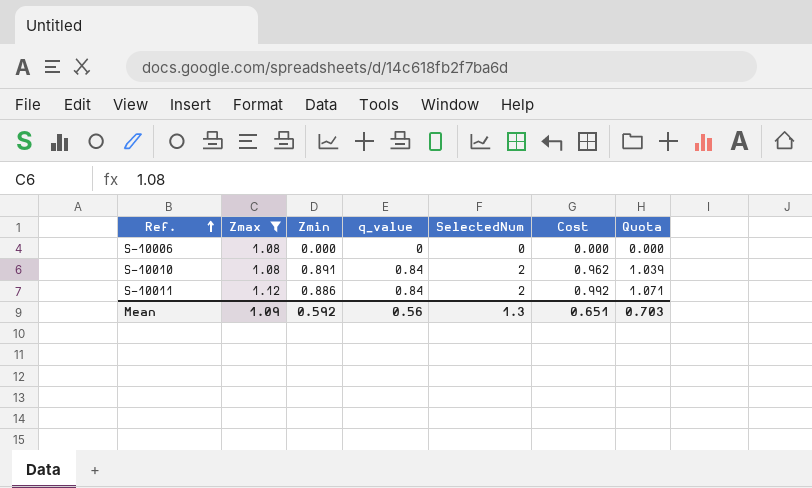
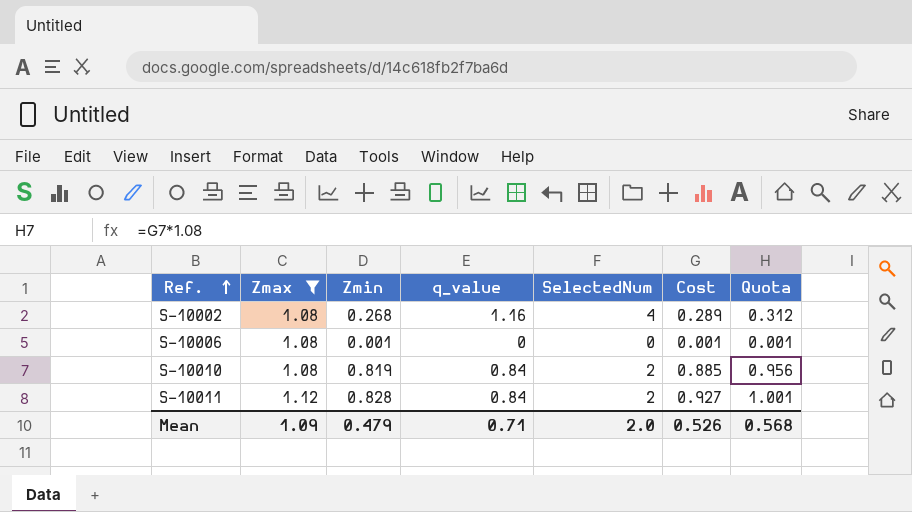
row S-10002: none -> 1.08 | 0.268 | 1.16 | 4 | 0.289 | 0.312
S-10006 | Zmin: 0.000 -> 0.001
S-10006 | Cost: 0.000 -> 0.001
S-10006 | Quota: 0.000 -> 0.001
S-10010 | Zmin: 0.891 -> 0.819
S-10010 | Cost: 0.962 -> 0.885
S-10010 | Quota: 1.039 -> 0.956
S-10011 | Zmin: 0.886 -> 0.828
S-10011 | Cost: 0.992 -> 0.927
S-10011 | Quota: 1.071 -> 1.001
Mean | Zmin: 0.592 -> 0.479
Mean | q_value: 0.56 -> 0.71
Mean | SelectedNum: 1.3 -> 2.0
Mean | Cost: 0.651 -> 0.526
Mean | Quota: 0.703 -> 0.568

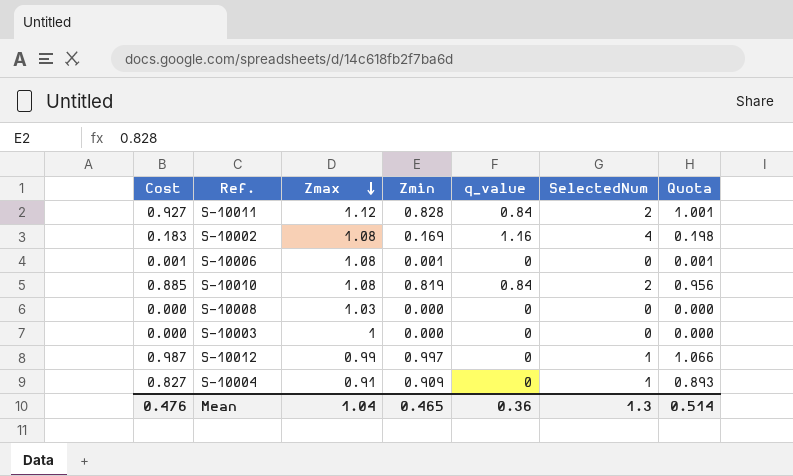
filter: Zmax >= 1.08 -> none
row order: Ref. ascending -> Zmax descending
column Cost | position: 6 -> 1
S-10002 | Cost: 0.289 -> 0.183
S-10002 | Zmin: 0.268 -> 0.169
S-10002 | Quota: 0.312 -> 0.198
Mean | Cost: 0.526 -> 0.476
Mean | Zmax: 1.09 -> 1.04
Mean | Zmin: 0.479 -> 0.465
Mean | q_value: 0.71 -> 0.36
Mean | SelectedNum: 2.0 -> 1.3
Mean | Quota: 0.568 -> 0.514

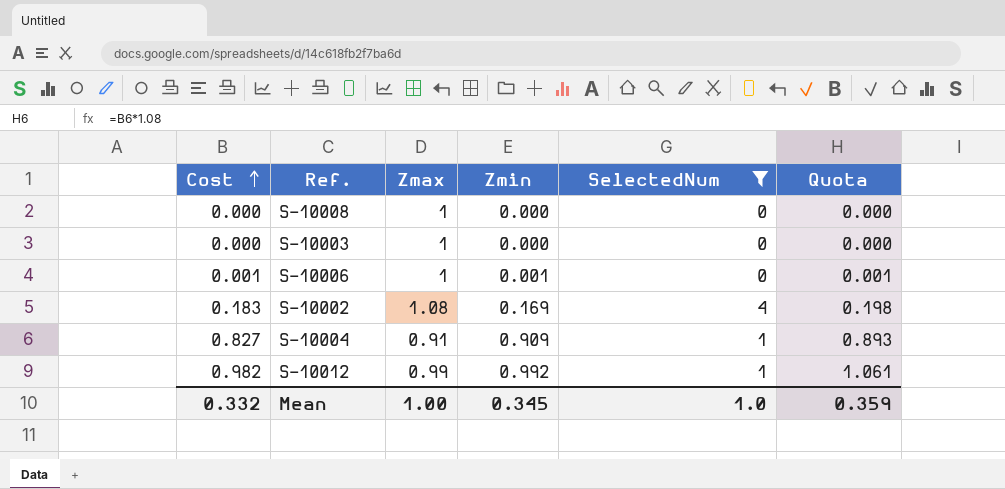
filter: none -> SelectedNum != 2
row order: Zmax descending -> Cost ascending
column q_value | position: 5 -> none
S-10008 | Zmax: 1.03 -> 1
S-10006 | Zmax: 1.08 -> 1
S-10012 | Cost: 0.987 -> 0.982
S-10012 | Zmin: 0.997 -> 0.992
S-10012 | Quota: 1.066 -> 1.061
Mean | Cost: 0.476 -> 0.332
Mean | Zmax: 1.04 -> 1.00
Mean | Zmin: 0.465 -> 0.345
Mean | SelectedNum: 1.3 -> 1.0
Mean | Quota: 0.514 -> 0.359

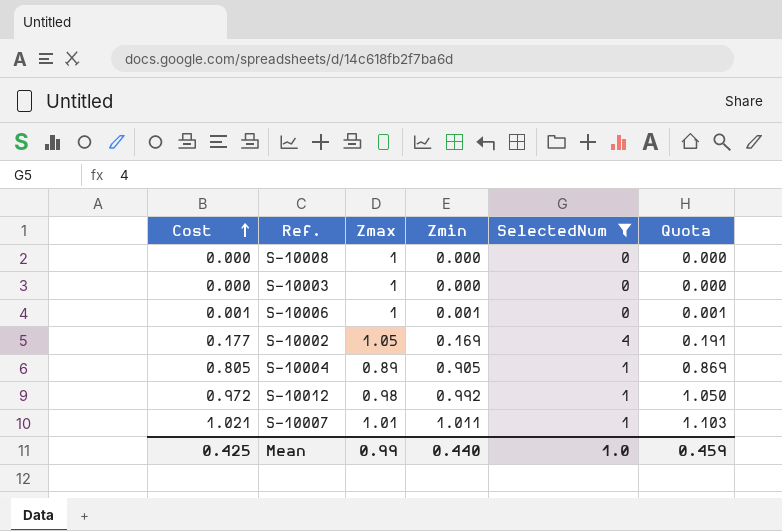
S-10002 | Cost: 0.183 -> 0.177
S-10002 | Zmax: 1.08 -> 1.05
S-10002 | Quota: 0.198 -> 0.191
S-10004 | Cost: 0.827 -> 0.805
S-10004 | Zmax: 0.91 -> 0.89
S-10004 | Zmin: 0.909 -> 0.905
S-10004 | Quota: 0.893 -> 0.869
S-10012 | Cost: 0.982 -> 0.972
S-10012 | Zmax: 0.99 -> 0.98
S-10012 | Quota: 1.061 -> 1.050
row S-10007: none -> 1.021 | 1.01 | 1.011 | 1 | 1.103
Mean | Cost: 0.332 -> 0.425
Mean | Zmax: 1.00 -> 0.99
Mean | Zmin: 0.345 -> 0.440
Mean | Quota: 0.359 -> 0.459

